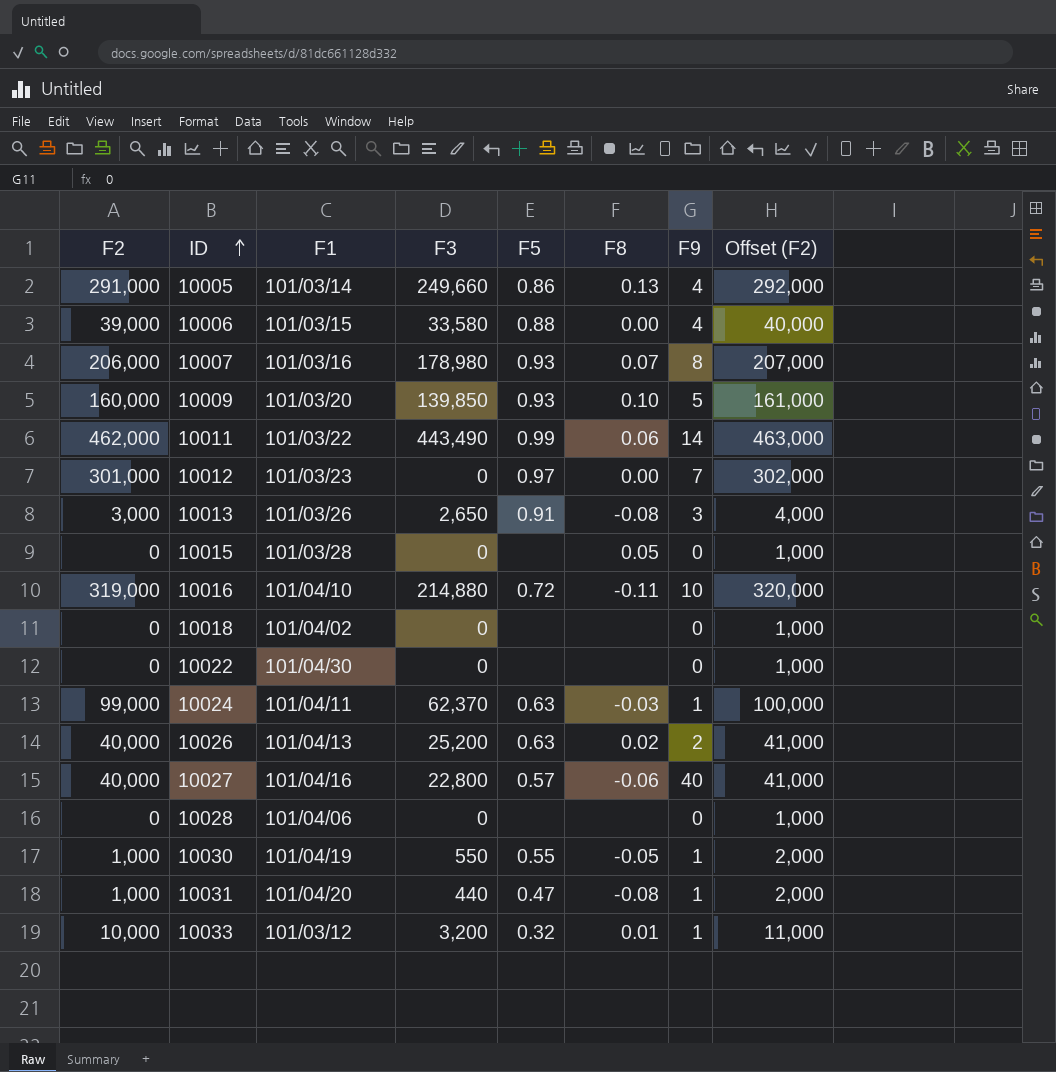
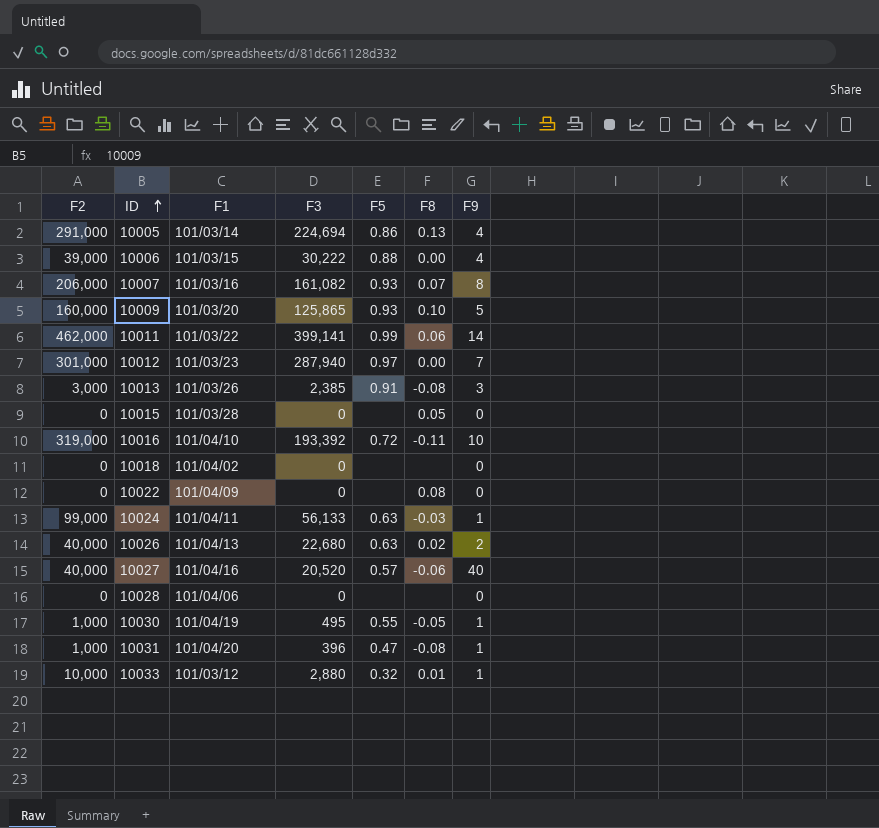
column Offset (F2) | formula: [F2] + 1000 -> none
10005 | F3: 249,660 -> 224,694
10006 | F3: 33,580 -> 30,222
10007 | F3: 178,980 -> 161,082
10009 | F3: 139,850 -> 125,865
10011 | F3: 443,490 -> 399,141
10012 | F3: 0 -> 287,940
10013 | F3: 2,650 -> 2,385
10016 | F3: 214,880 -> 193,392
10022 | F1: 101/04/30 -> 101/04/09
10022 | F8: none -> 0.08
10024 | F3: 62,370 -> 56,133
10026 | F3: 25,200 -> 22,680
10027 | F3: 22,800 -> 20,520
10030 | F3: 550 -> 495
10031 | F3: 440 -> 396
10033 | F3: 3,200 -> 2,880

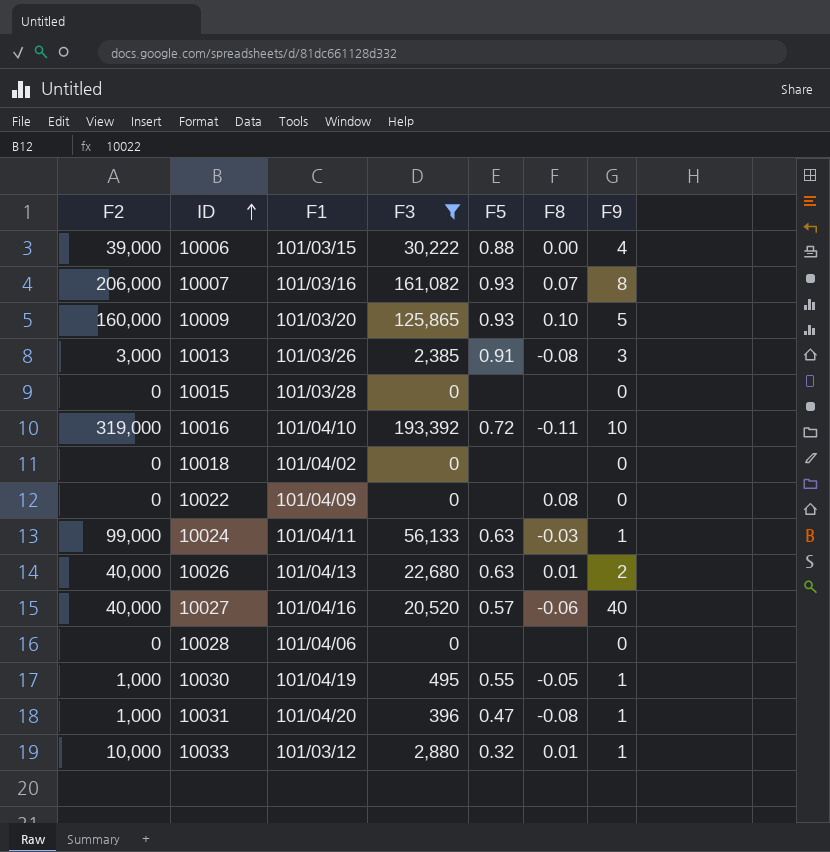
filter: none -> F3 <= 193,392
10015 | F8: 0.05 -> none
10026 | F8: 0.02 -> 0.01

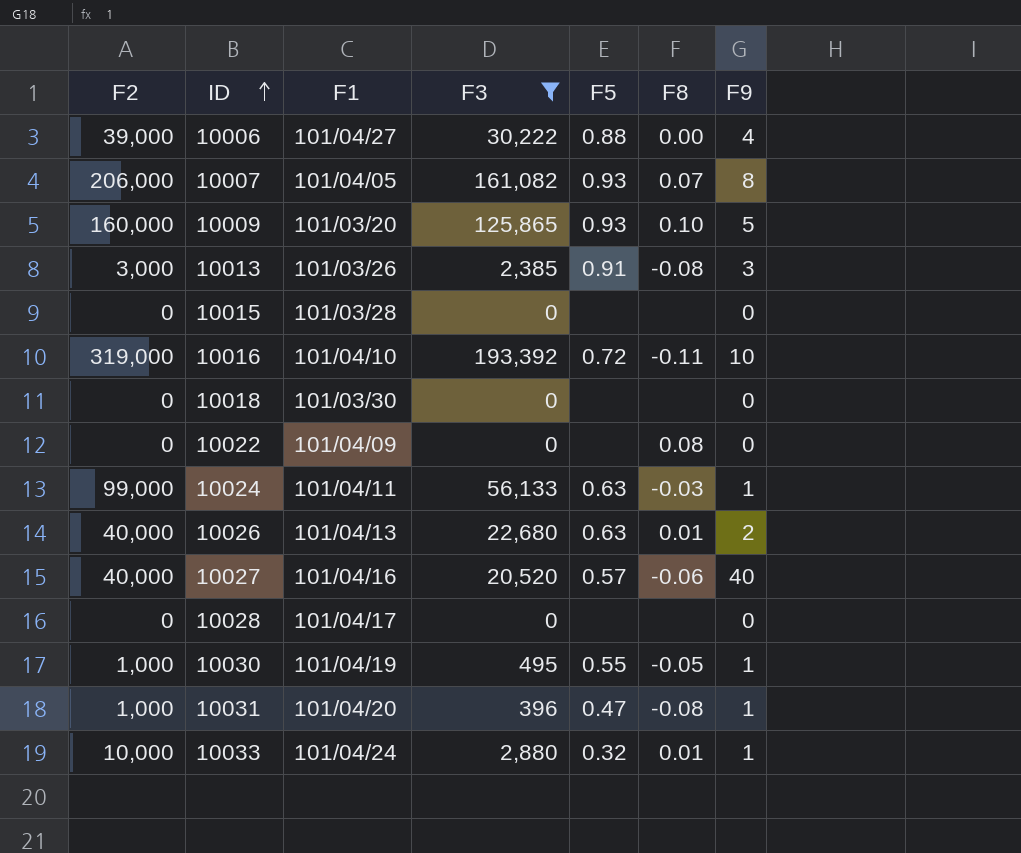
10006 | F1: 101/03/15 -> 101/04/27
10007 | F1: 101/03/16 -> 101/04/05
10018 | F1: 101/04/02 -> 101/03/30
10028 | F1: 101/04/06 -> 101/04/17
10033 | F1: 101/03/12 -> 101/04/24

